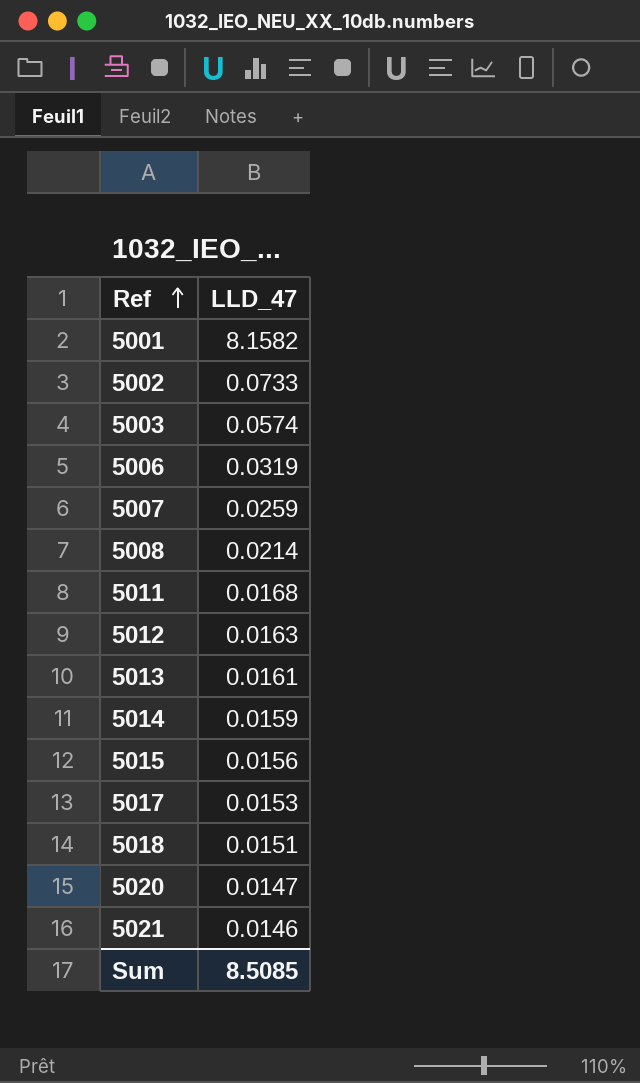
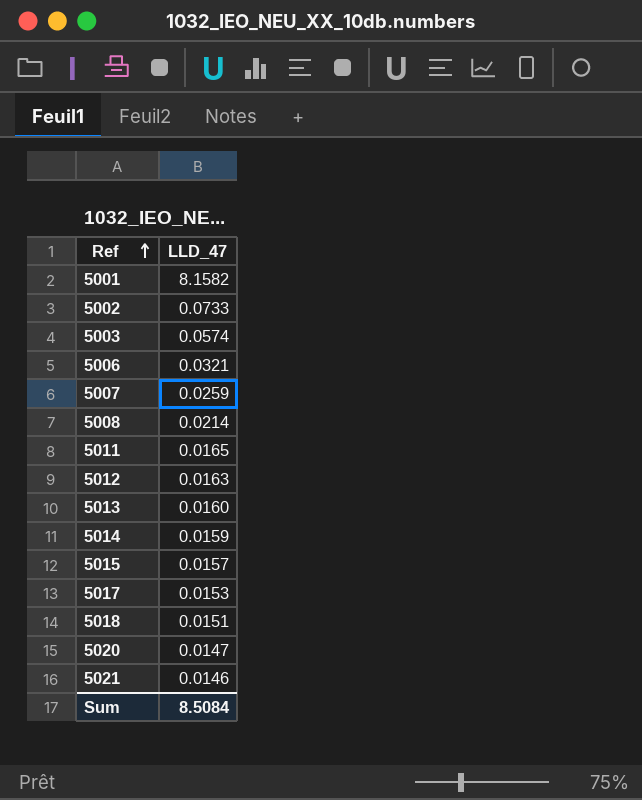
5006 | LLD_47: 0.0319 -> 0.0321
5011 | LLD_47: 0.0168 -> 0.0165
5013 | LLD_47: 0.0161 -> 0.0160
5015 | LLD_47: 0.0156 -> 0.0157
Sum | LLD_47: 8.5085 -> 8.5084

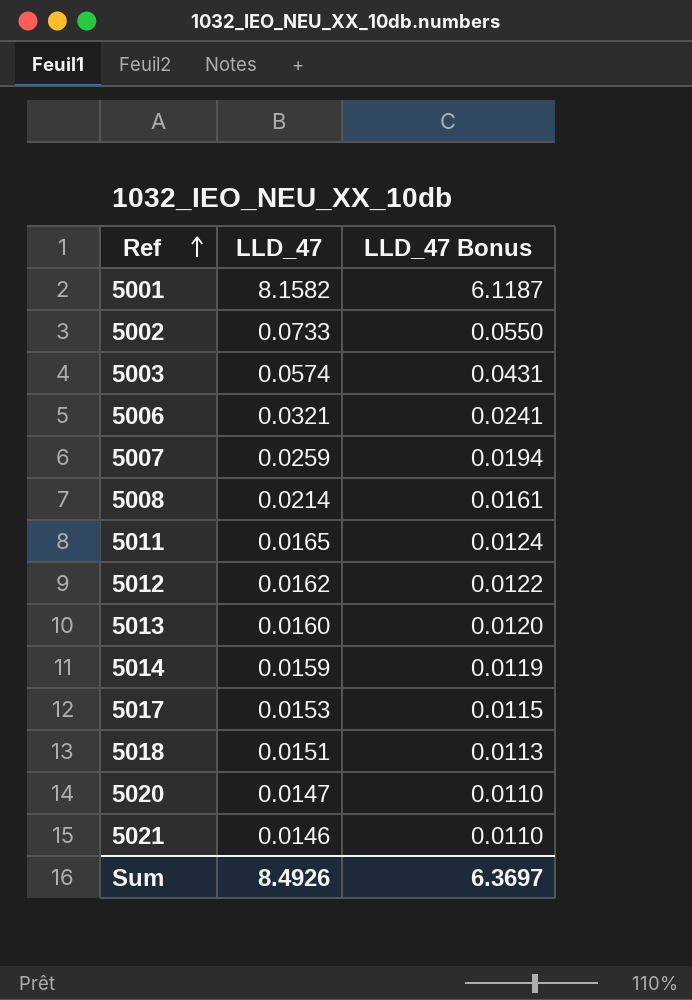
column LLD_47 Bonus | formula: none -> [LLD_47] * 0.75
row 5015: 0.0157 -> none
5012 | LLD_47: 0.0163 -> 0.0162
Sum | LLD_47: 8.5084 -> 8.4926

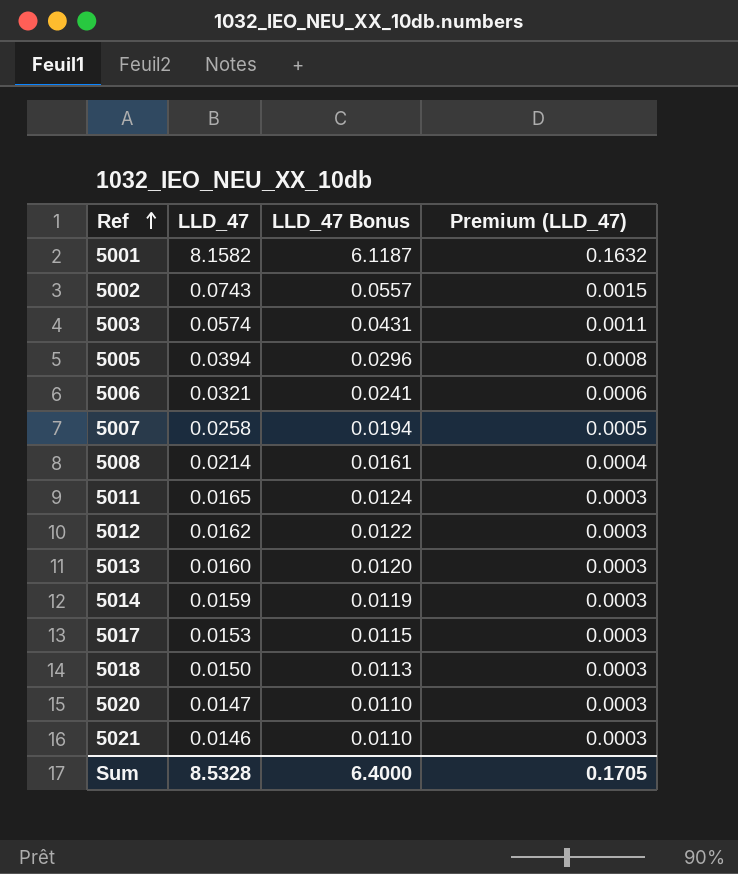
column Premium (LLD_47) | formula: none -> [LLD_47] * 0.02
5002 | LLD_47: 0.0733 -> 0.0743
5002 | LLD_47 Bonus: 0.0550 -> 0.0557
row 5005: none -> 0.0394 | 0.0296 | 0.0008
5007 | LLD_47: 0.0259 -> 0.0258
5018 | LLD_47: 0.0151 -> 0.0150
Sum | LLD_47: 8.4926 -> 8.5328
Sum | LLD_47 Bonus: 6.3697 -> 6.4000

